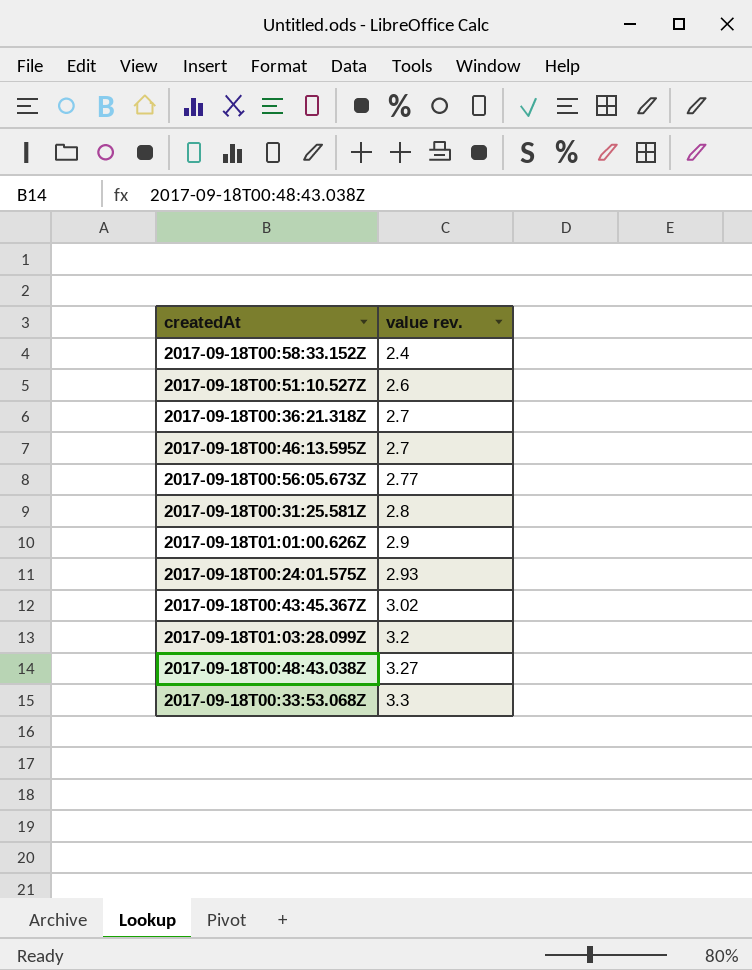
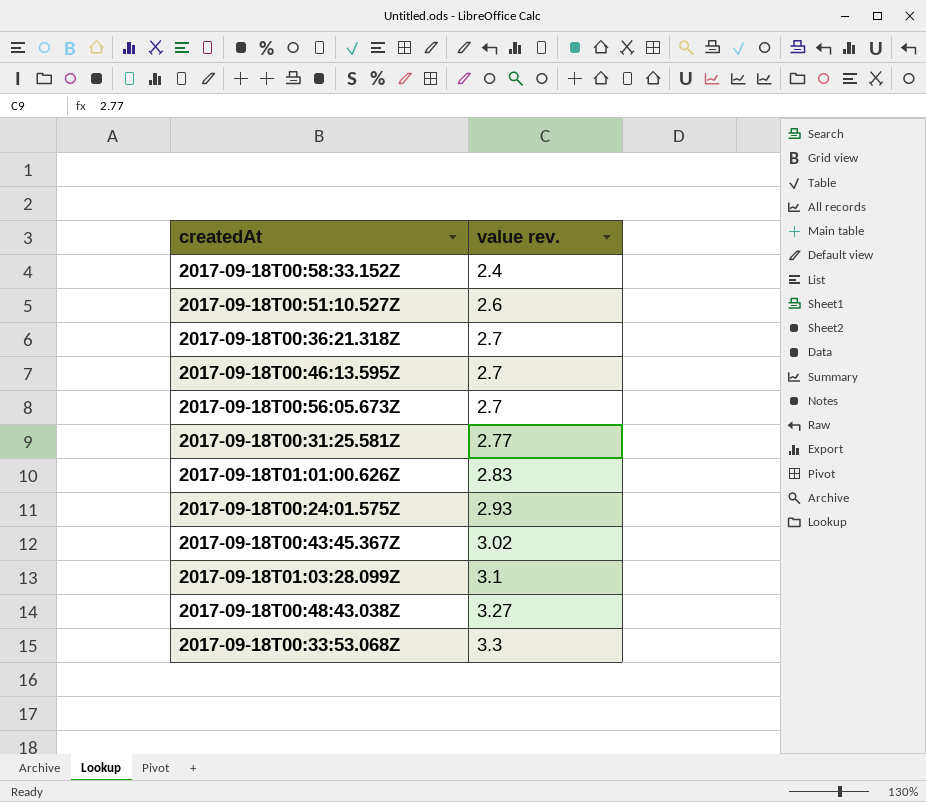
2017-09-18T00:56:05.673Z | value rev.: 2.77 -> 2.7
2017-09-18T00:31:25.581Z | value rev.: 2.8 -> 2.77
2017-09-18T01:01:00.626Z | value rev.: 2.9 -> 2.83
2017-09-18T01:03:28.099Z | value rev.: 3.2 -> 3.1

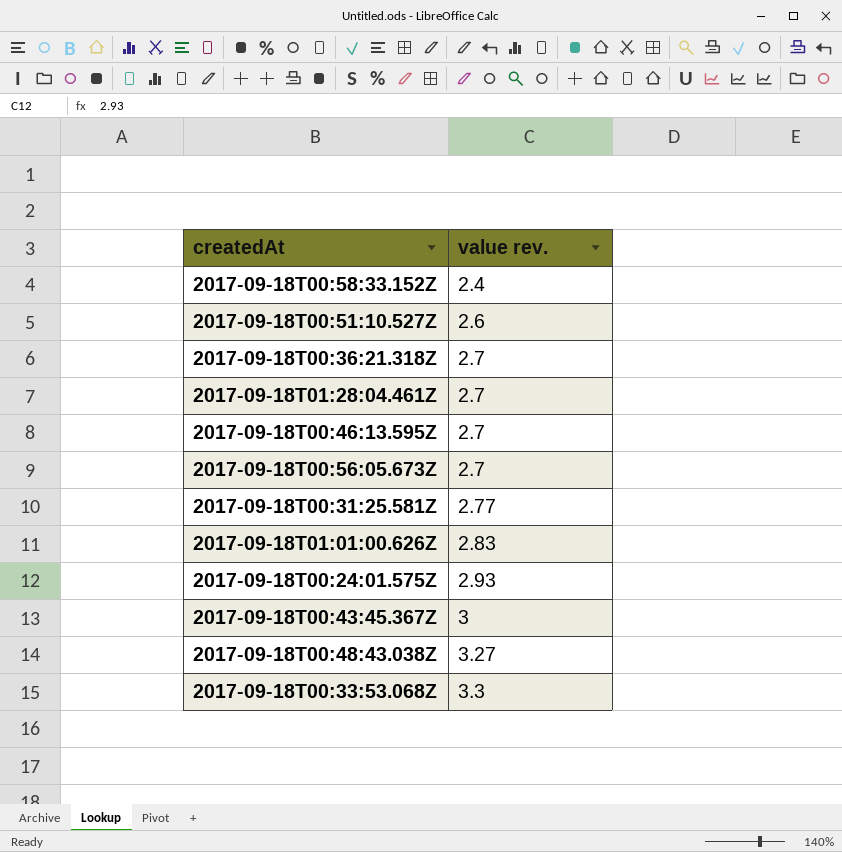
row 2017-09-18T01:03:28.099Z: 3.1 -> none
row 2017-09-18T01:28:04.461Z: none -> 2.7
2017-09-18T00:43:45.367Z | value rev.: 3.02 -> 3

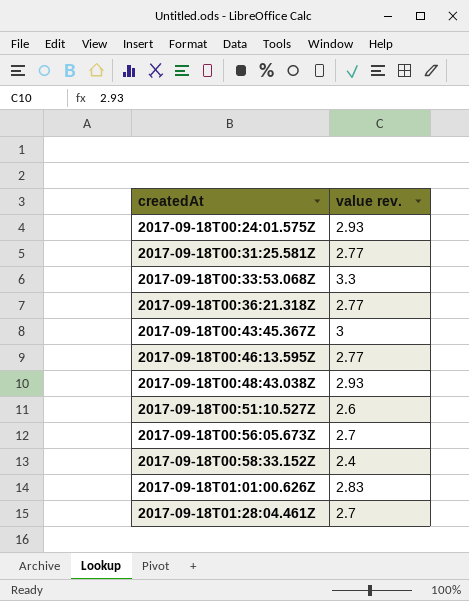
row order: value rev. ascending -> createdAt ascending
2017-09-18T00:36:21.318Z | value rev.: 2.7 -> 2.77
2017-09-18T00:46:13.595Z | value rev.: 2.7 -> 2.77
2017-09-18T00:48:43.038Z | value rev.: 3.27 -> 2.93

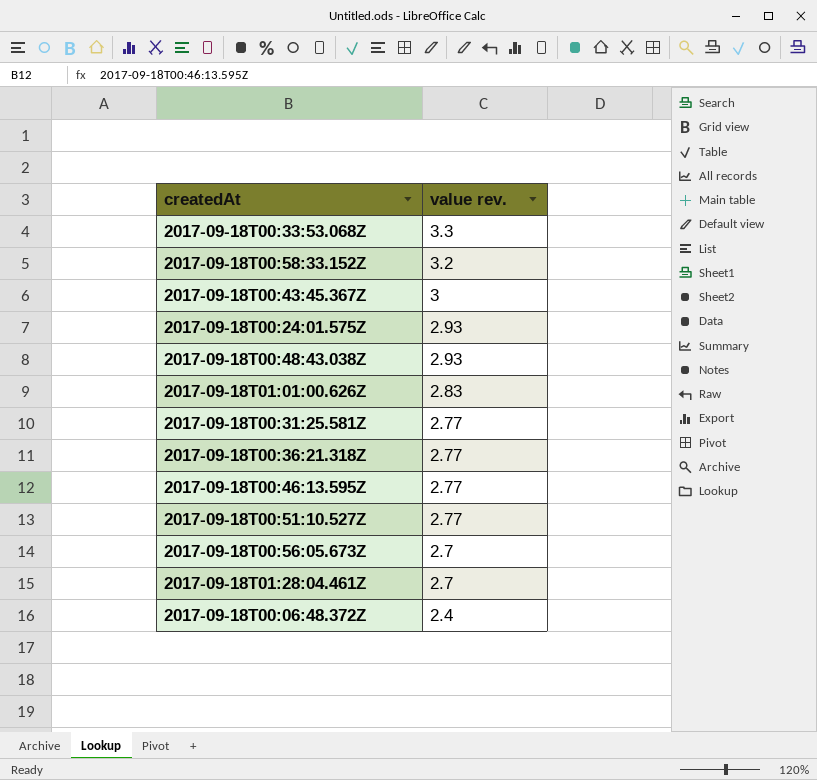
row order: createdAt ascending -> value rev. descending
2017-09-18T00:58:33.152Z | value rev.: 2.4 -> 3.2
2017-09-18T00:51:10.527Z | value rev.: 2.6 -> 2.77
row 2017-09-18T00:06:48.372Z: none -> 2.4

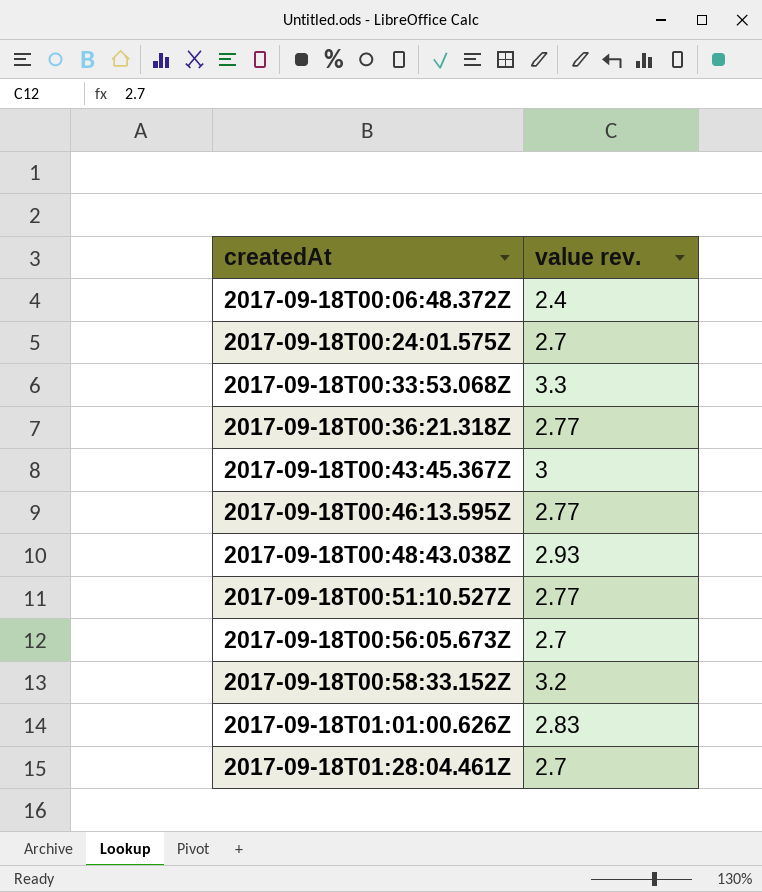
row order: value rev. descending -> createdAt ascending
row 2017-09-18T00:31:25.581Z: 2.77 -> none
2017-09-18T00:24:01.575Z | value rev.: 2.93 -> 2.7

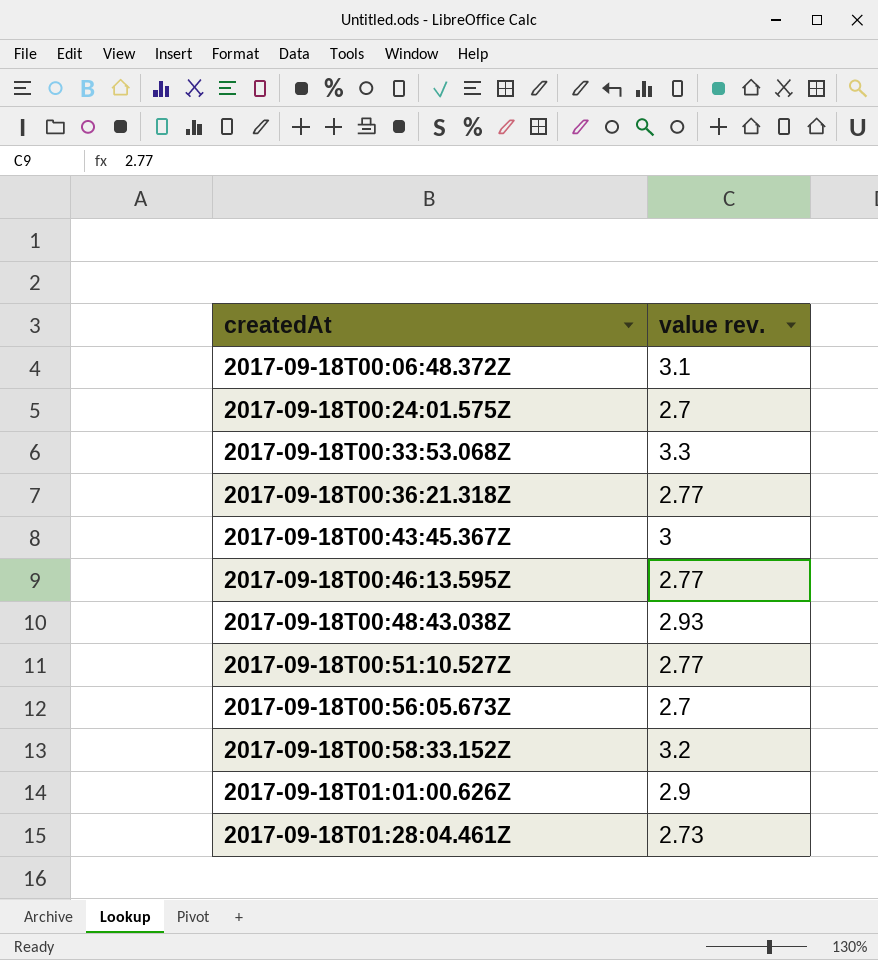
2017-09-18T00:06:48.372Z | value rev.: 2.4 -> 3.1
2017-09-18T01:01:00.626Z | value rev.: 2.83 -> 2.9
2017-09-18T01:28:04.461Z | value rev.: 2.7 -> 2.73

